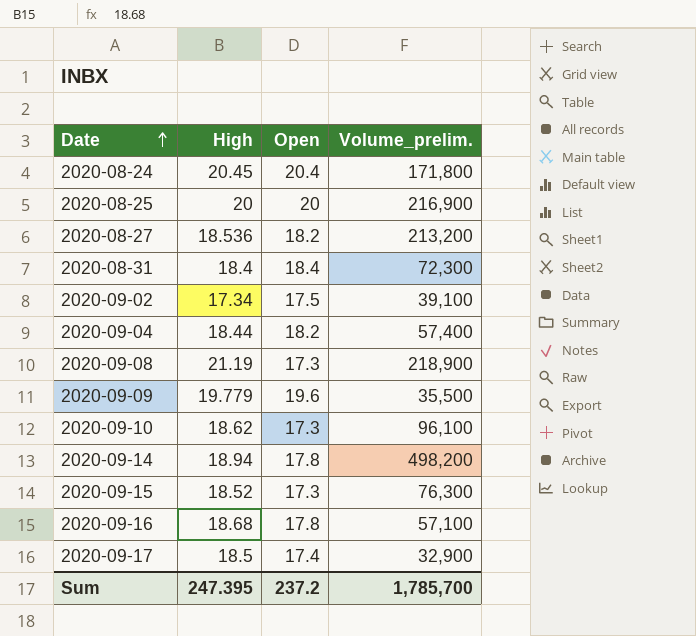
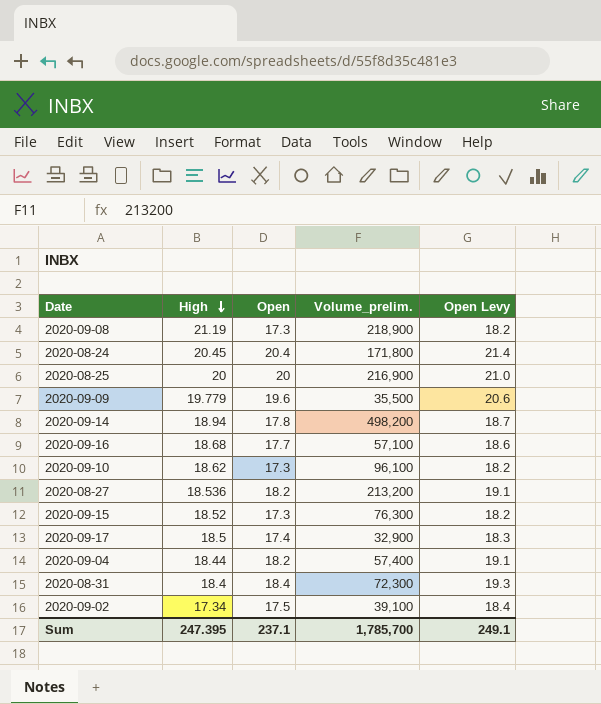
row order: Date ascending -> High descending
column Open Levy | formula: none -> [Open] * 1.05
2020-09-16 | Open: 17.8 -> 17.7
Sum | Open: 237.2 -> 237.1

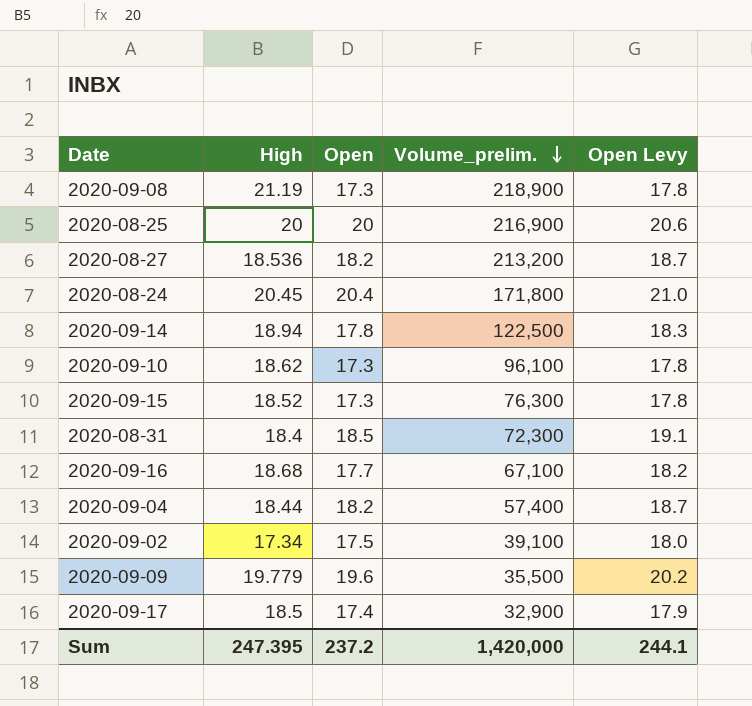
row order: High descending -> Volume_prelim. descending
column Open Levy | formula: [Open] * 1.05 -> [Open] * 1.03
2020-09-14 | Volume_prelim.: 498,200 -> 122,500
2020-08-31 | Open: 18.4 -> 18.5
2020-09-16 | Volume_prelim.: 57,100 -> 67,100
Sum | Open: 237.1 -> 237.2
Sum | Volume_prelim.: 1,785,700 -> 1,420,000
Sum | Open Levy: 249.1 -> 244.1

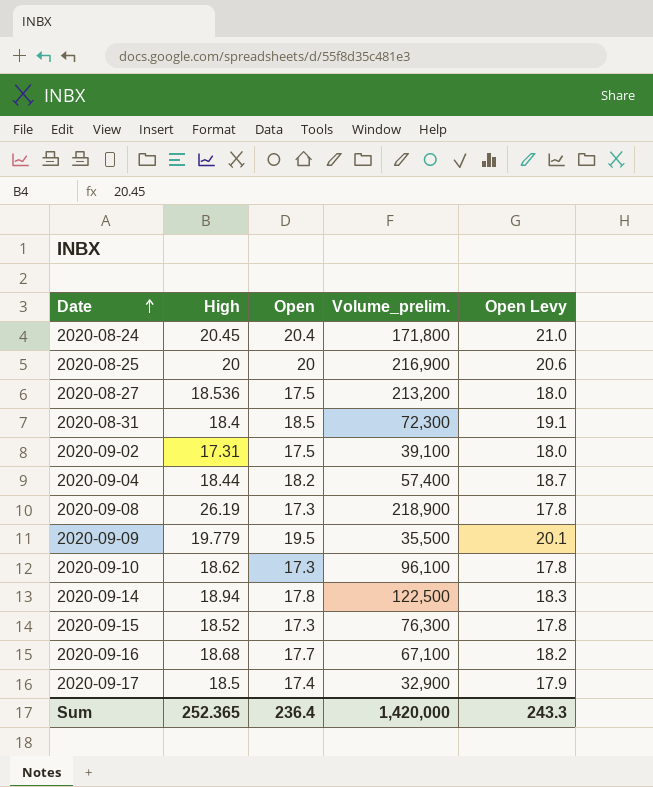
row order: Volume_prelim. descending -> Date ascending
2020-08-27 | Open: 18.2 -> 17.5
2020-08-27 | Open Levy: 18.7 -> 18.0
2020-09-02 | High: 17.34 -> 17.31
2020-09-08 | High: 21.19 -> 26.19
2020-09-09 | Open: 19.6 -> 19.5
2020-09-09 | Open Levy: 20.2 -> 20.1
Sum | High: 247.395 -> 252.365
Sum | Open: 237.2 -> 236.4
Sum | Open Levy: 244.1 -> 243.3

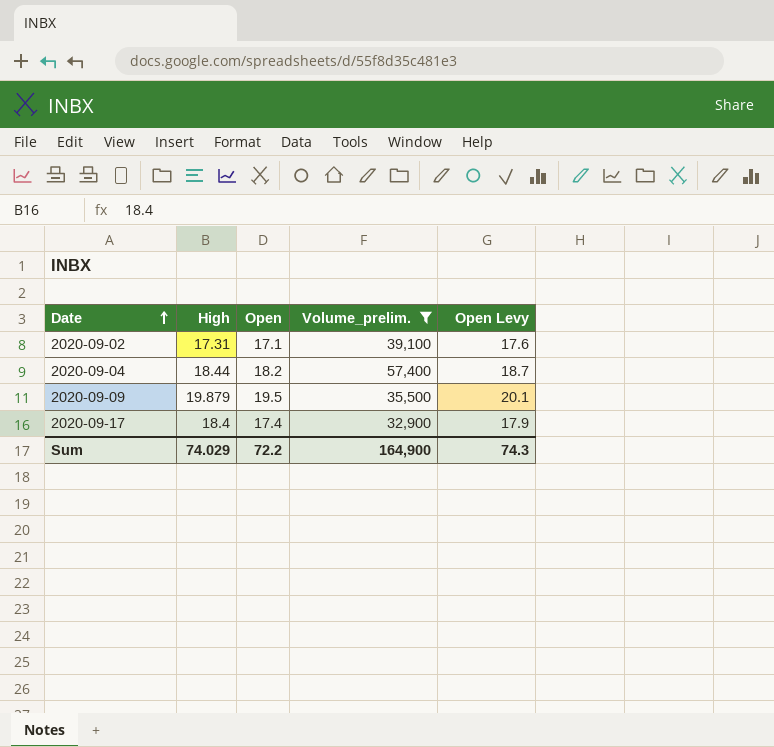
filter: none -> Volume_prelim. <= 57,400
2020-09-02 | Open: 17.5 -> 17.1
2020-09-02 | Open Levy: 18.0 -> 17.6
2020-09-09 | High: 19.779 -> 19.879
2020-09-17 | High: 18.5 -> 18.4
Sum | High: 252.365 -> 74.029
Sum | Open: 236.4 -> 72.2
Sum | Volume_prelim.: 1,420,000 -> 164,900
Sum | Open Levy: 243.3 -> 74.3

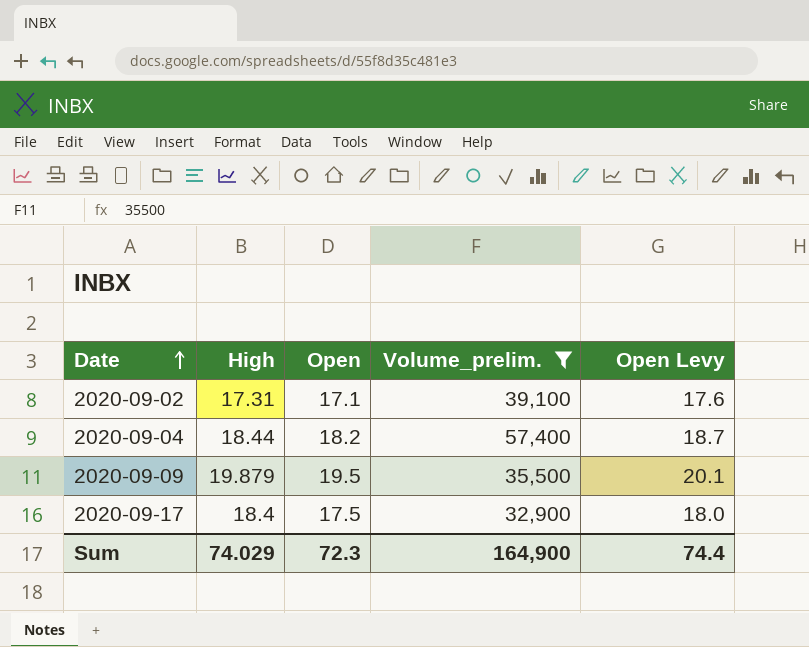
2020-09-17 | Open: 17.4 -> 17.5
2020-09-17 | Open Levy: 17.9 -> 18.0
Sum | Open: 72.2 -> 72.3
Sum | Open Levy: 74.3 -> 74.4

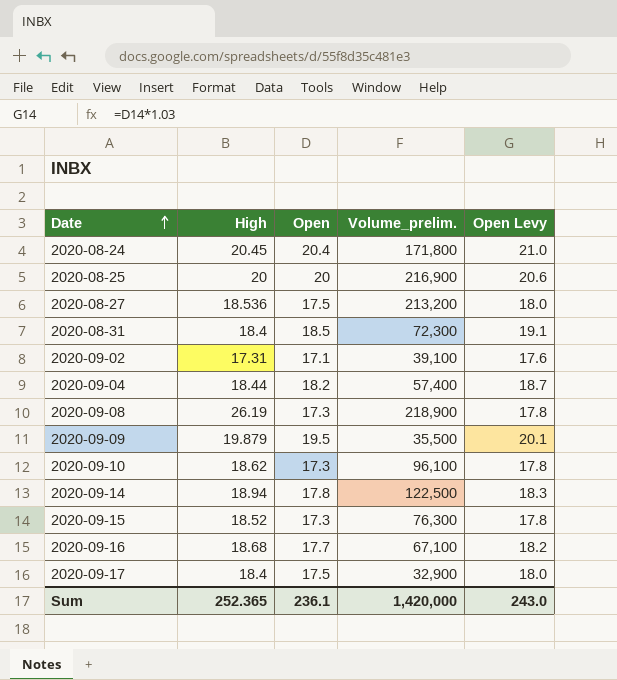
filter: Volume_prelim. <= 57,400 -> none
Sum | High: 74.029 -> 252.365
Sum | Open: 72.3 -> 236.1
Sum | Volume_prelim.: 164,900 -> 1,420,000
Sum | Open Levy: 74.4 -> 243.0

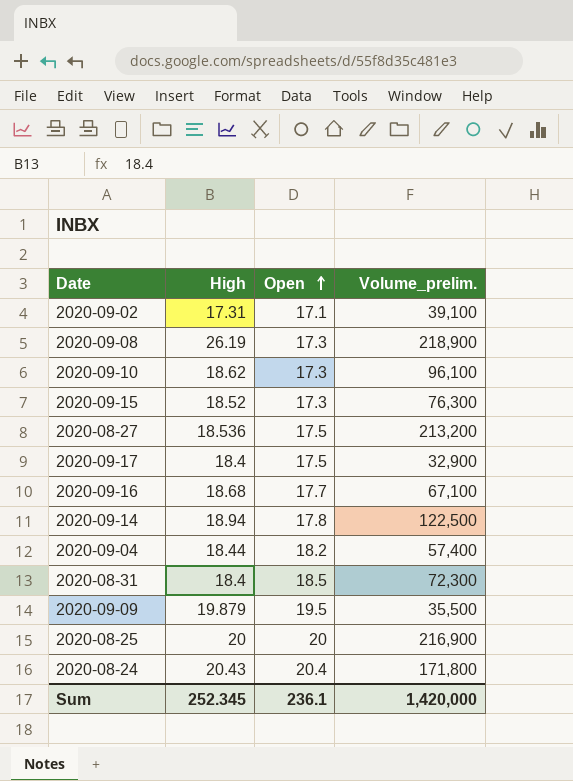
row order: Date ascending -> Open ascending
column Open Levy | formula: [Open] * 1.03 -> none
2020-08-24 | High: 20.45 -> 20.43
Sum | High: 252.365 -> 252.345

